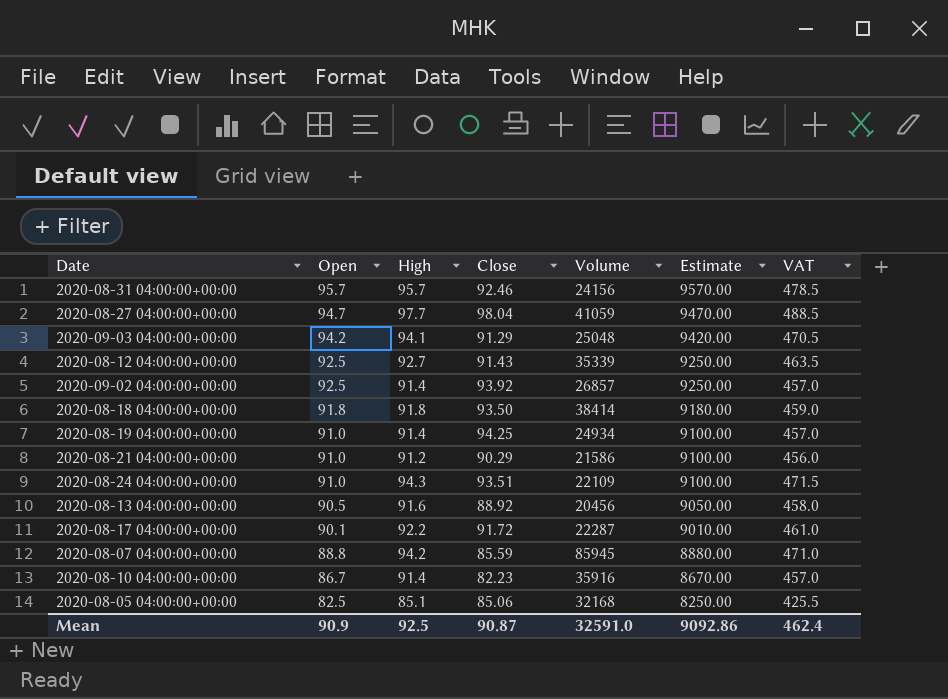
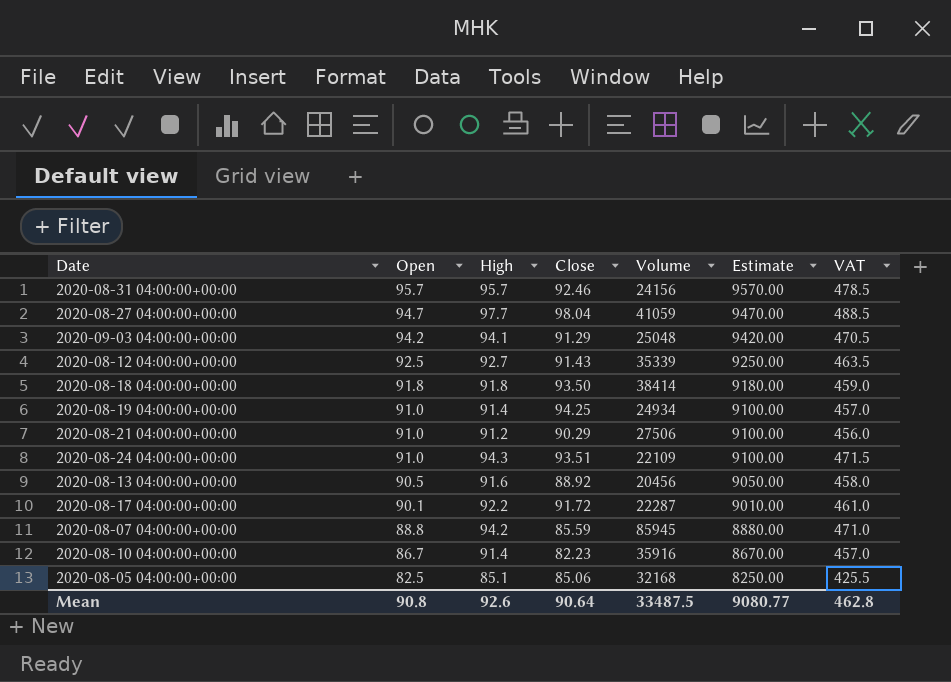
row 2020-09-02 04:00:00+00:00: 92.5 | 91.4 | 93.92 | 26857 | 9250.00 | 457.0 -> none
2020-08-21 04:00:00+00:00 | Volume: 21586 -> 27506
Mean | Open: 90.9 -> 90.8
Mean | High: 92.5 -> 92.6
Mean | Close: 90.87 -> 90.64
Mean | Volume: 32591.0 -> 33487.5
Mean | Estimate: 9092.86 -> 9080.77
Mean | VAT: 462.4 -> 462.8

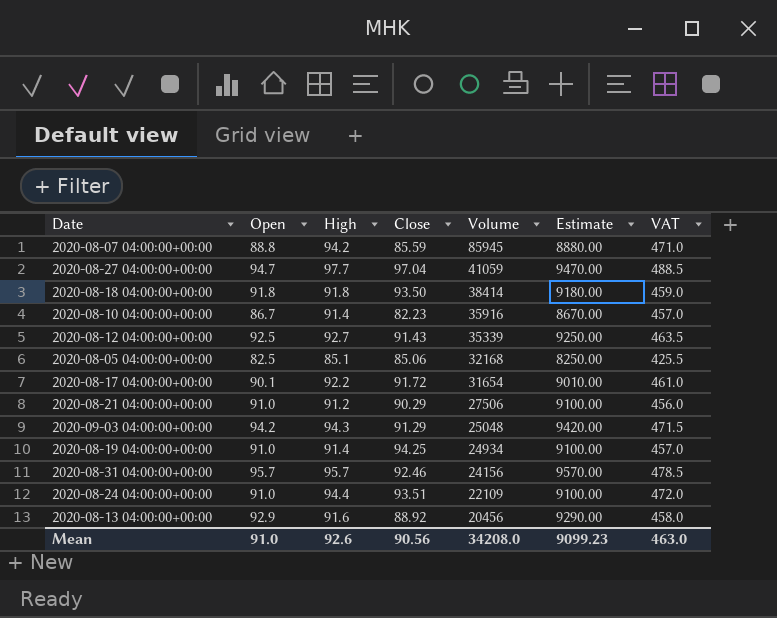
row order: Open descending -> Volume descending
2020-08-27 04:00:00+00:00 | Close: 98.04 -> 97.04
2020-08-17 04:00:00+00:00 | Volume: 22287 -> 31654
2020-09-03 04:00:00+00:00 | High: 94.1 -> 94.3
2020-09-03 04:00:00+00:00 | VAT: 470.5 -> 471.5
2020-08-24 04:00:00+00:00 | High: 94.3 -> 94.4
2020-08-24 04:00:00+00:00 | VAT: 471.5 -> 472.0
2020-08-13 04:00:00+00:00 | Open: 90.5 -> 92.9
2020-08-13 04:00:00+00:00 | Estimate: 9050.00 -> 9290.00
Mean | Open: 90.8 -> 91.0
Mean | Close: 90.64 -> 90.56
Mean | Volume: 33487.5 -> 34208.0
Mean | Estimate: 9080.77 -> 9099.23
Mean | VAT: 462.8 -> 463.0

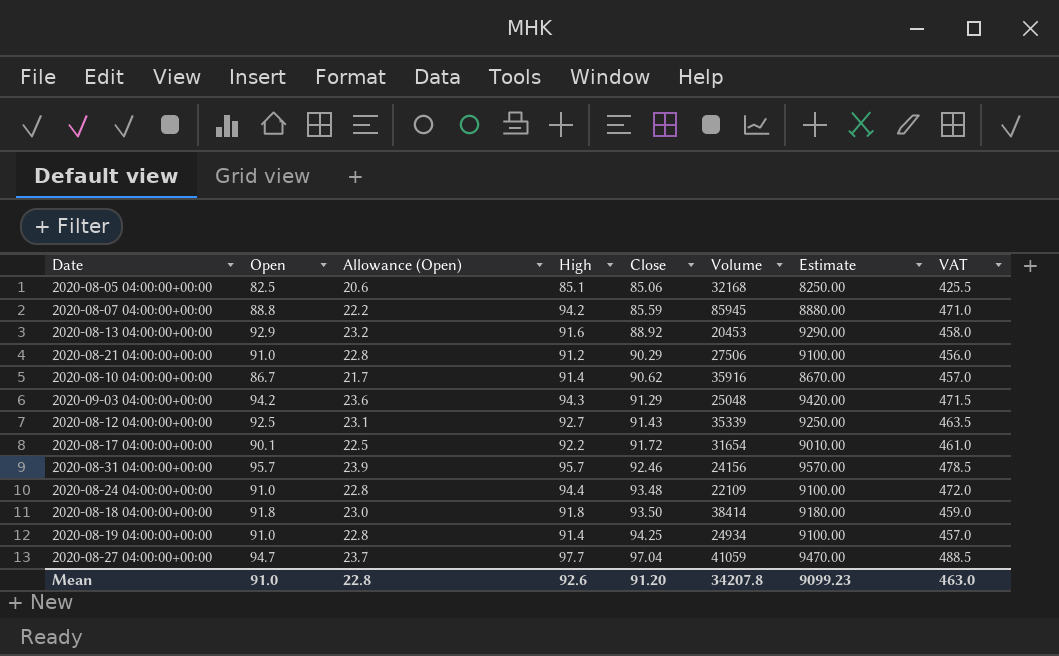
row order: Volume descending -> Close ascending
column Allowance (Open) | formula: none -> [Open] * 0.25
2020-08-13 04:00:00+00:00 | Volume: 20456 -> 20453
2020-08-10 04:00:00+00:00 | Close: 82.23 -> 90.62
2020-08-24 04:00:00+00:00 | Close: 93.51 -> 93.48
Mean | Close: 90.56 -> 91.20
Mean | Volume: 34208.0 -> 34207.8

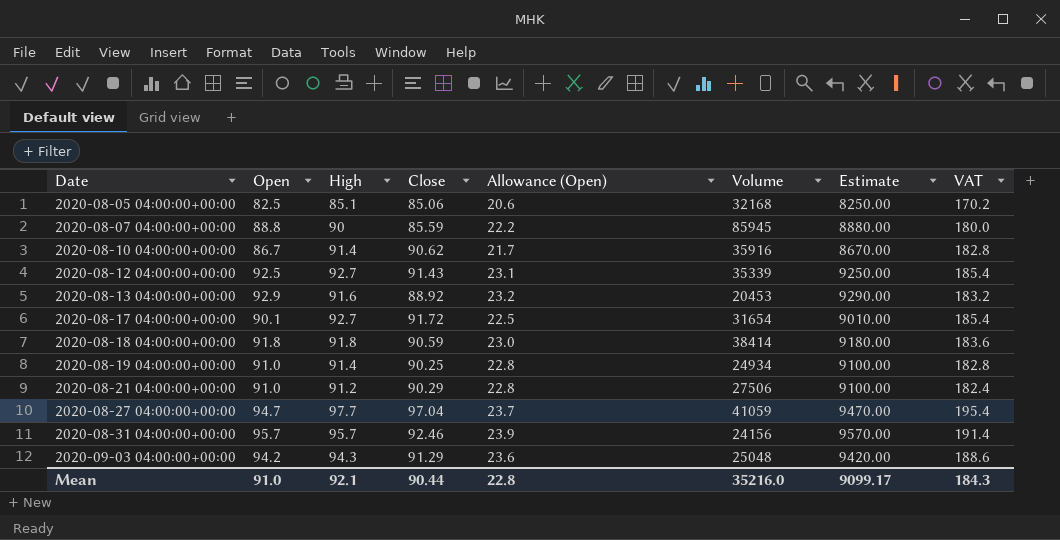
row order: Close ascending -> Date ascending
column Allowance (Open) | position: 3 -> 5
column VAT | formula: [High] * 5 -> [High] * 2
row 2020-08-24 04:00:00+00:00: 91.0 | 22.8 | 94.4 | 93.48 | 22109 | 9100.00 | 472.0 -> none
2020-08-07 04:00:00+00:00 | High: 94.2 -> 90
2020-08-17 04:00:00+00:00 | High: 92.2 -> 92.7
2020-08-18 04:00:00+00:00 | Close: 93.50 -> 90.59
2020-08-19 04:00:00+00:00 | Close: 94.25 -> 90.25
Mean | High: 92.6 -> 92.1
Mean | Close: 91.20 -> 90.44
Mean | Volume: 34207.8 -> 35216.0
Mean | Estimate: 9099.23 -> 9099.17
Mean | VAT: 463.0 -> 184.3

